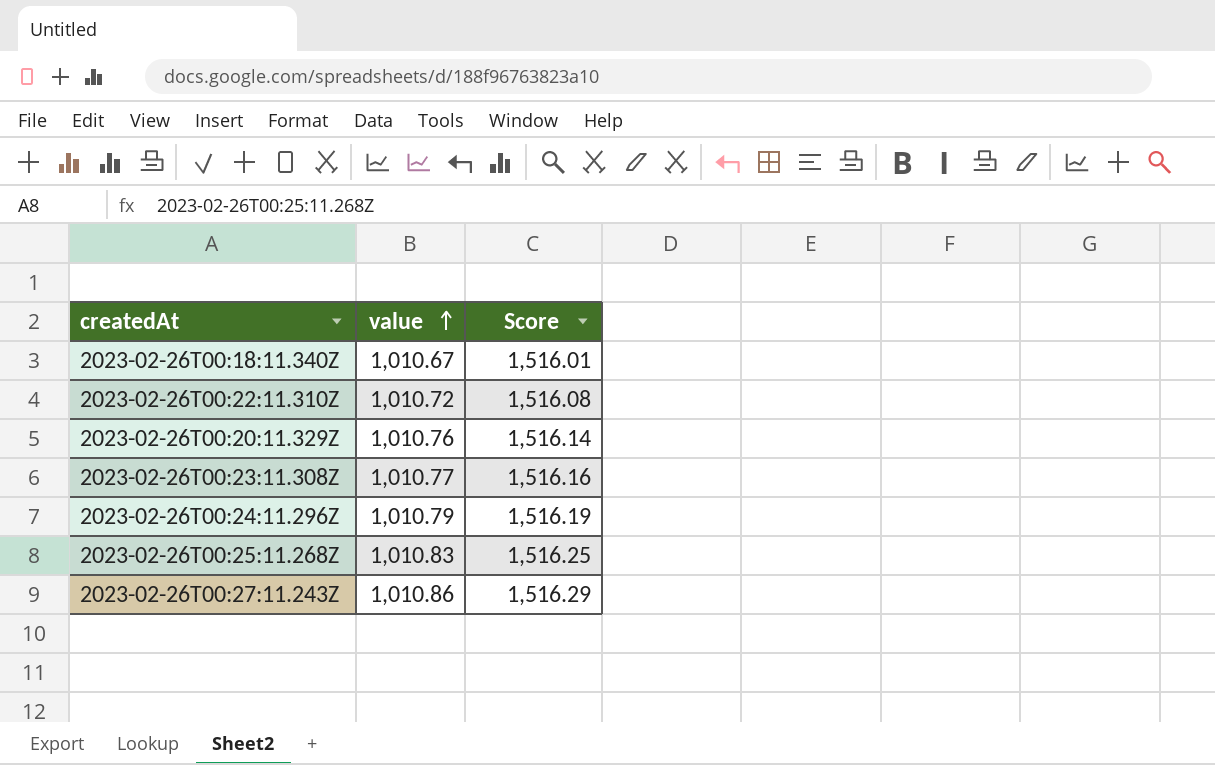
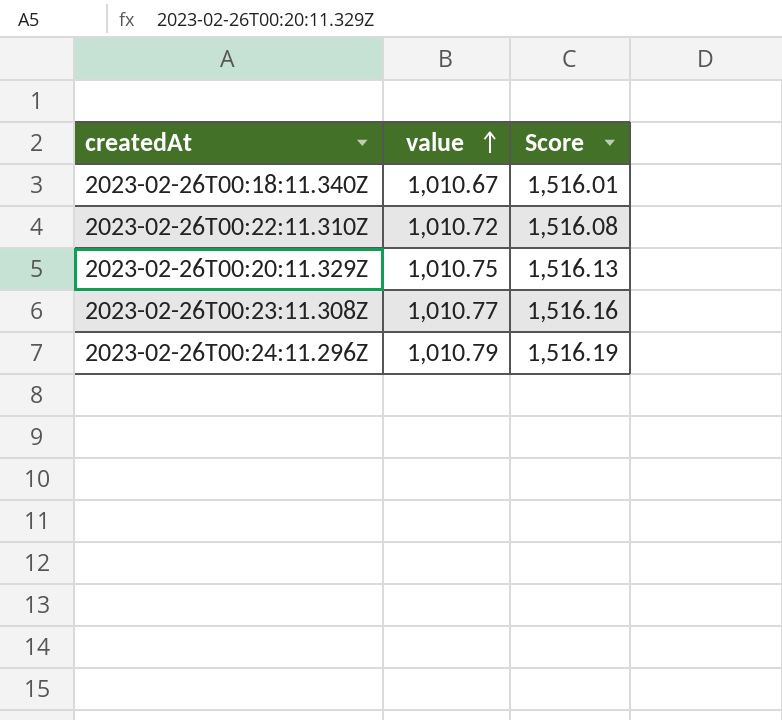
row 2023-02-26T00:25:11.268Z: 1,010.83 | 1,516.25 -> none
row 2023-02-26T00:27:11.243Z: 1,010.86 | 1,516.29 -> none
2023-02-26T00:20:11.329Z | value: 1,010.76 -> 1,010.75
2023-02-26T00:20:11.329Z | Score: 1,516.14 -> 1,516.13

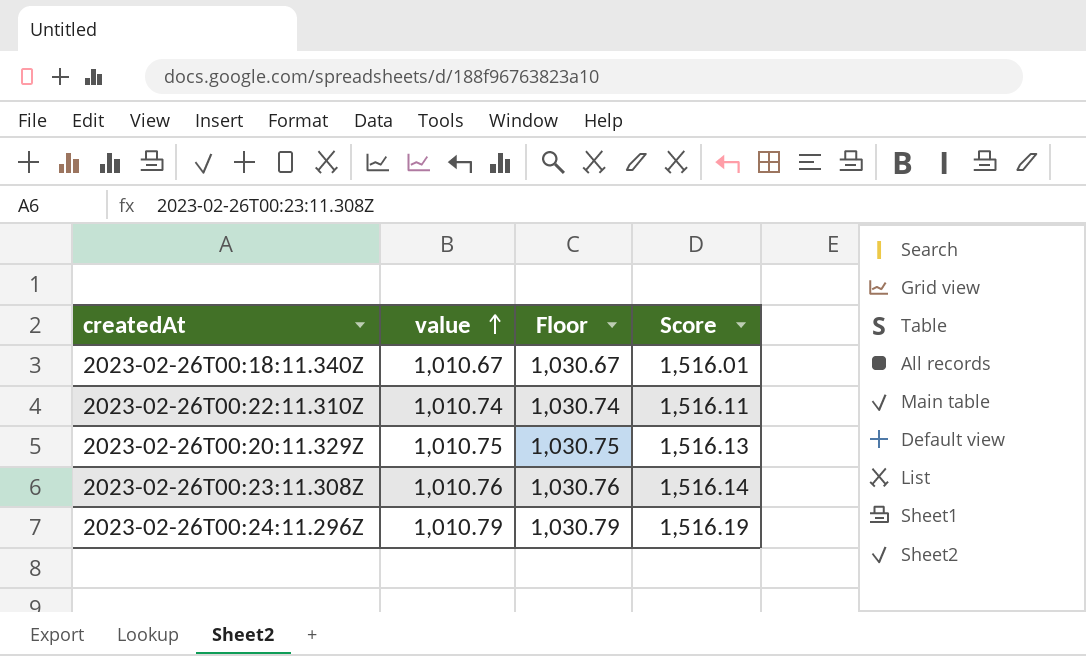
column Floor | formula: none -> [value] + 20
2023-02-26T00:22:11.310Z | value: 1,010.72 -> 1,010.74
2023-02-26T00:22:11.310Z | Score: 1,516.08 -> 1,516.11
2023-02-26T00:23:11.308Z | value: 1,010.77 -> 1,010.76
2023-02-26T00:23:11.308Z | Score: 1,516.16 -> 1,516.14

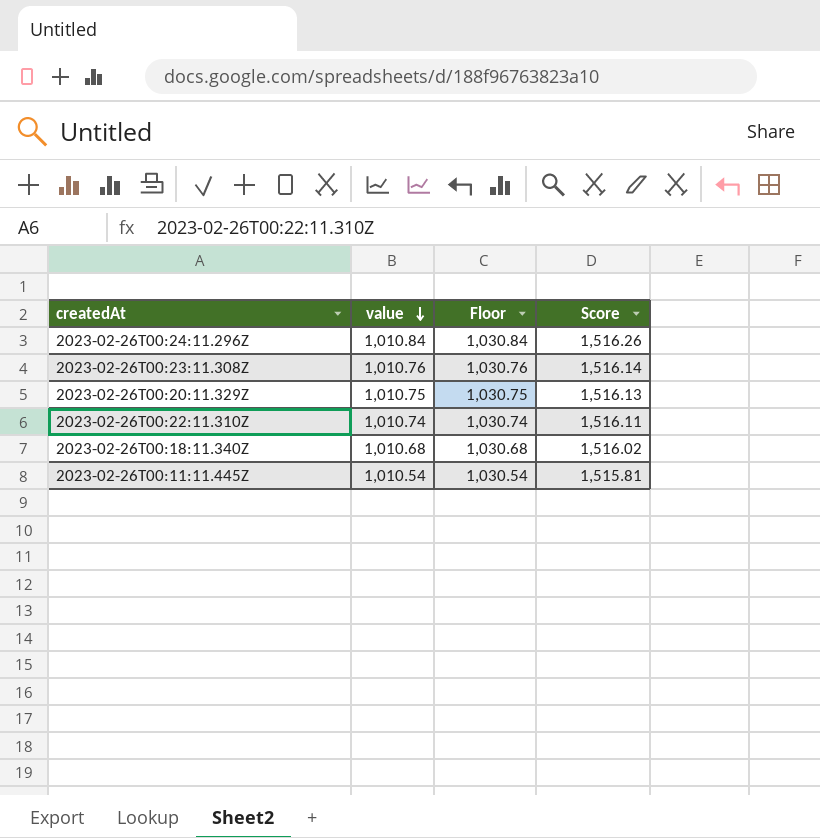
row order: value ascending -> value descending
2023-02-26T00:24:11.296Z | value: 1,010.79 -> 1,010.84
2023-02-26T00:24:11.296Z | Floor: 1,030.79 -> 1,030.84
2023-02-26T00:24:11.296Z | Score: 1,516.19 -> 1,516.26
2023-02-26T00:18:11.340Z | value: 1,010.67 -> 1,010.68
2023-02-26T00:18:11.340Z | Floor: 1,030.67 -> 1,030.68
2023-02-26T00:18:11.340Z | Score: 1,516.01 -> 1,516.02
row 2023-02-26T00:11:11.445Z: none -> 1,010.54 | 1,030.54 | 1,515.81

